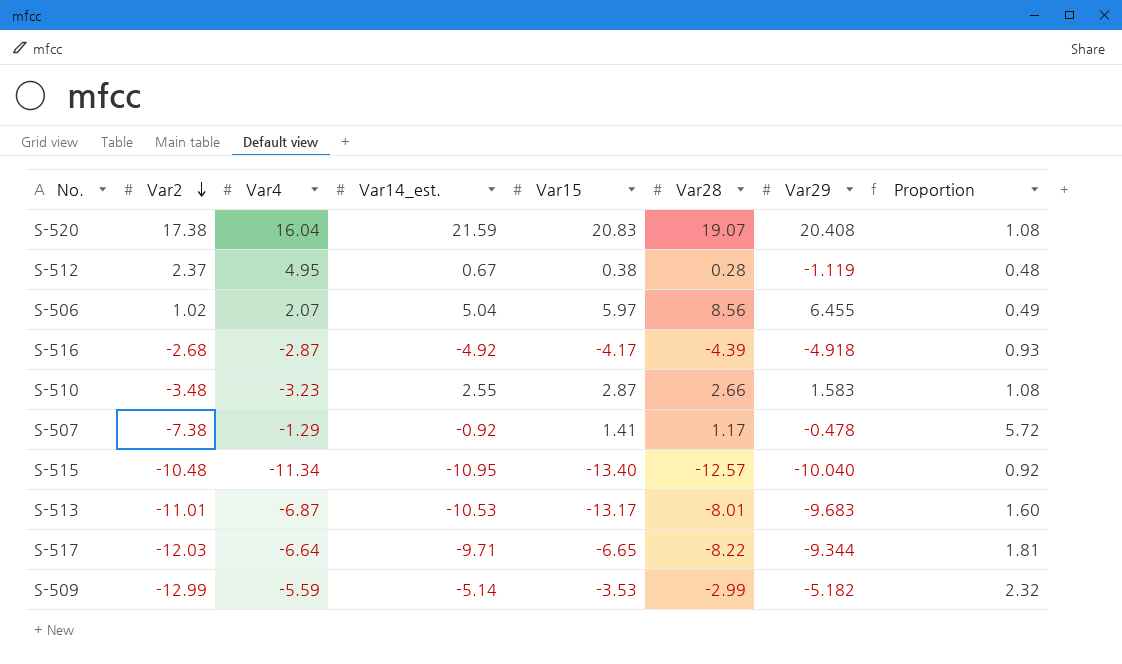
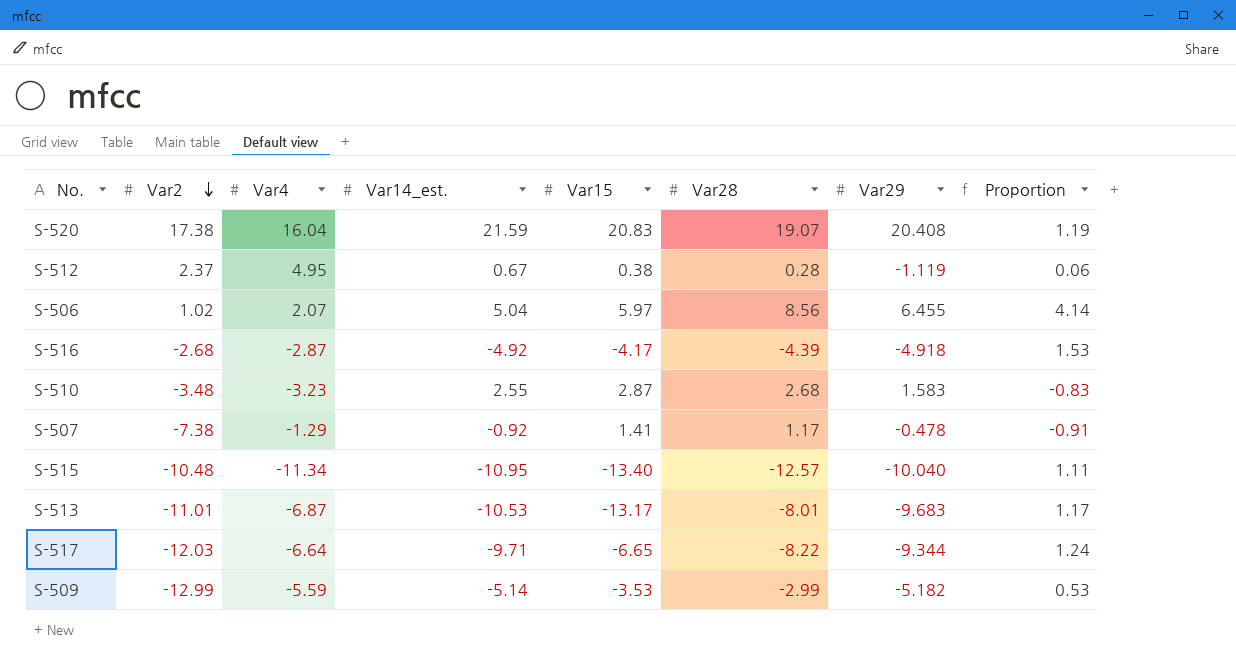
column Proportion | formula: [Var2] / [Var4] -> [Var28] / [Var4]
S-510 | Var28: 2.66 -> 2.68

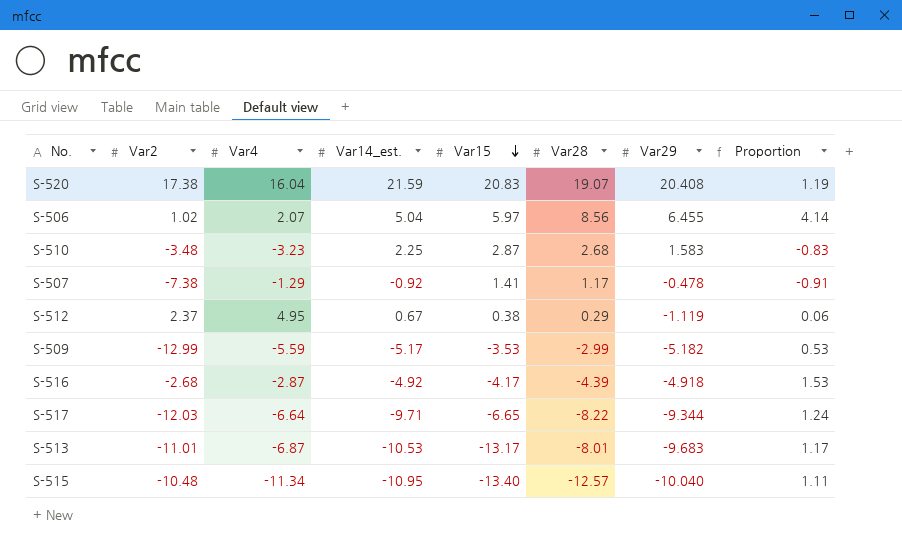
row order: Var2 descending -> Var15 descending
S-510 | Var14_est.: 2.55 -> 2.25
S-512 | Var28: 0.28 -> 0.29
S-509 | Var14_est.: -5.14 -> -5.17

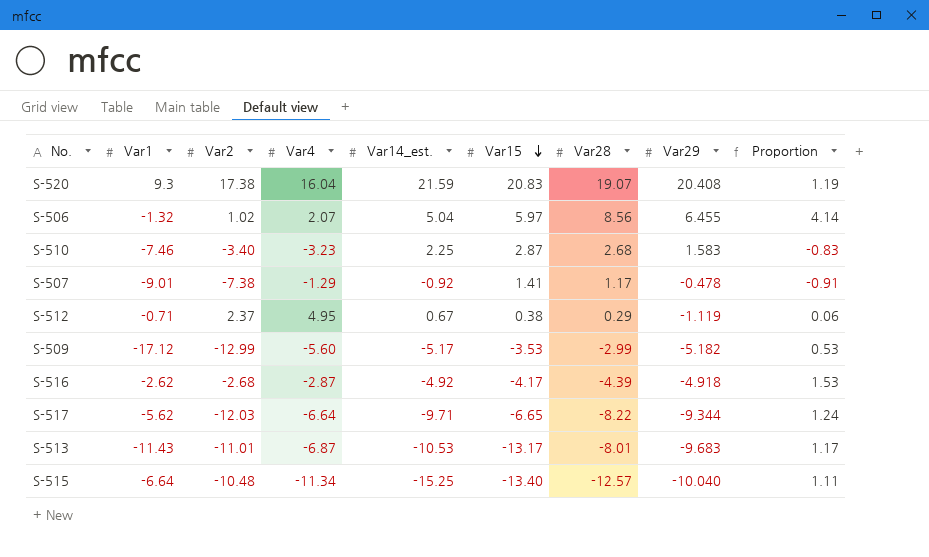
column Var1 | position: none -> 2
S-510 | Var2: -3.48 -> -3.40
S-509 | Var4: -5.59 -> -5.60
S-515 | Var14_est.: -10.95 -> -15.25

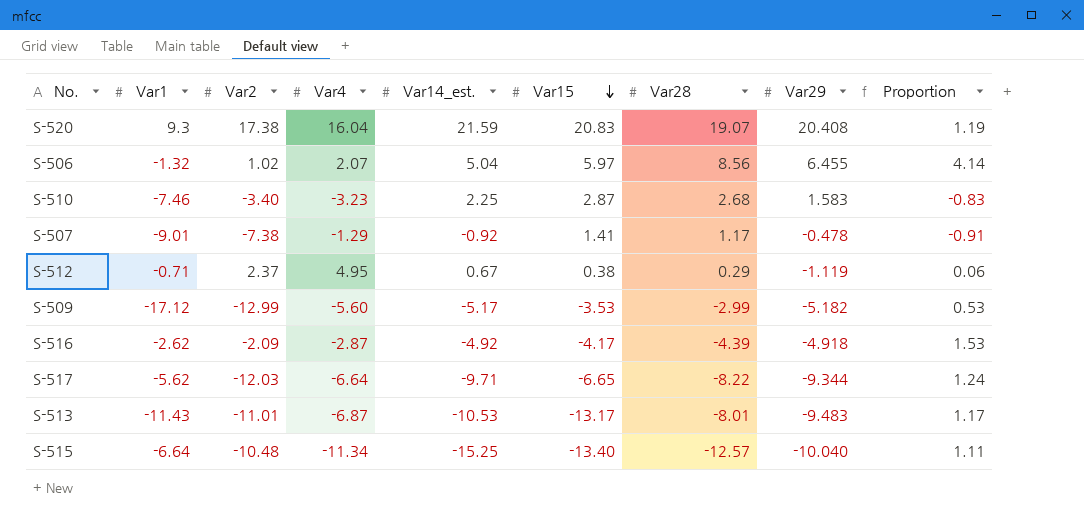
S-516 | Var2: -2.68 -> -2.09
S-513 | Var29: -9.683 -> -9.483

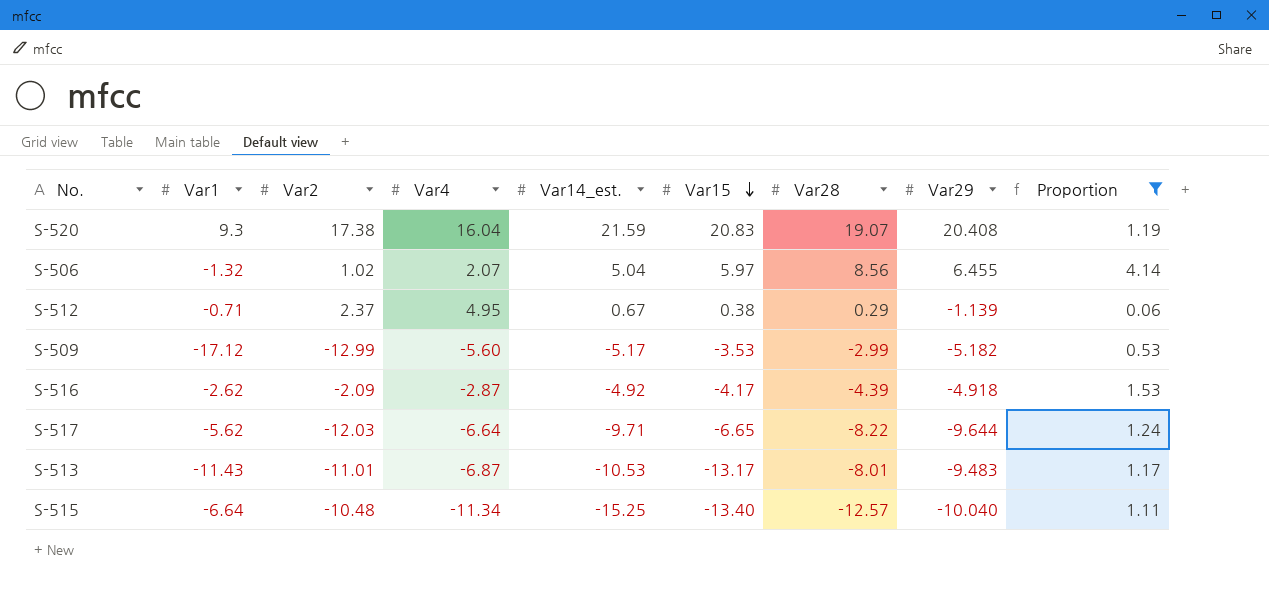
filter: none -> Proportion >= 0.06
S-512 | Var29: -1.119 -> -1.139
S-517 | Var29: -9.344 -> -9.644

